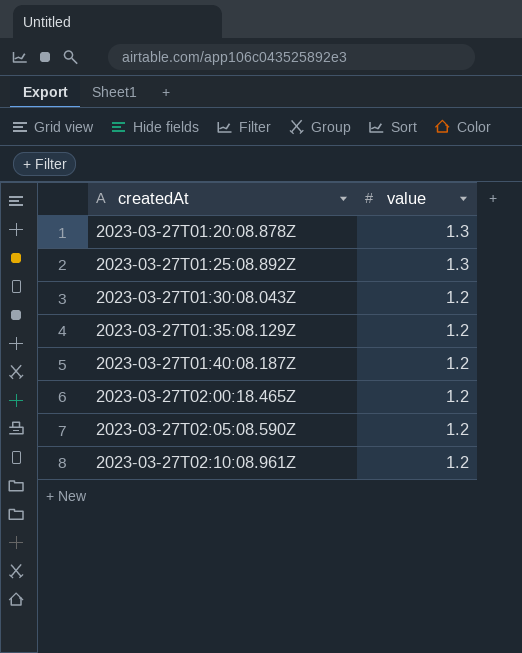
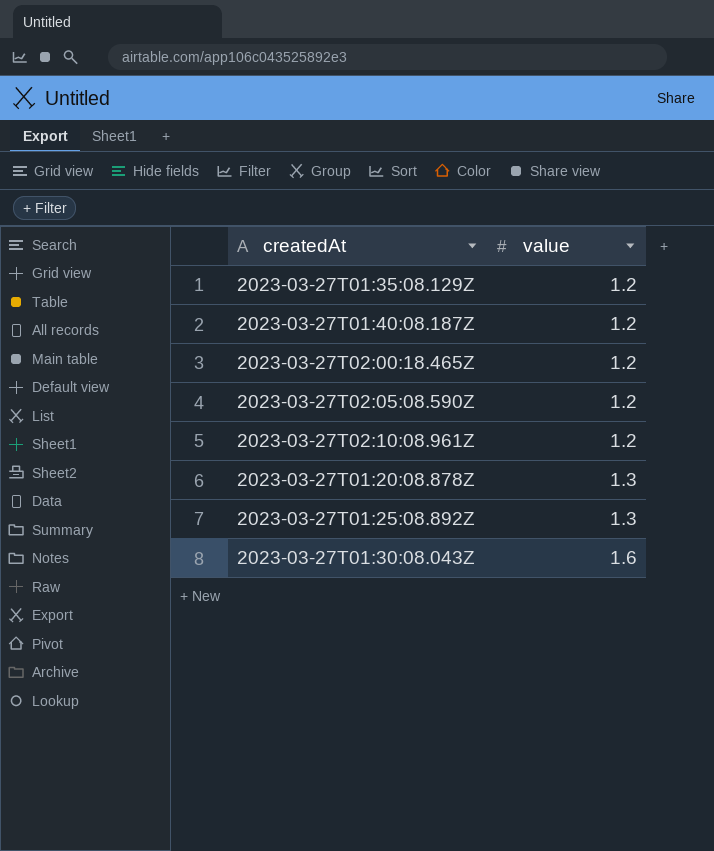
row order: createdAt ascending -> value ascending
2023-03-27T01:30:08.043Z | value: 1.2 -> 1.6

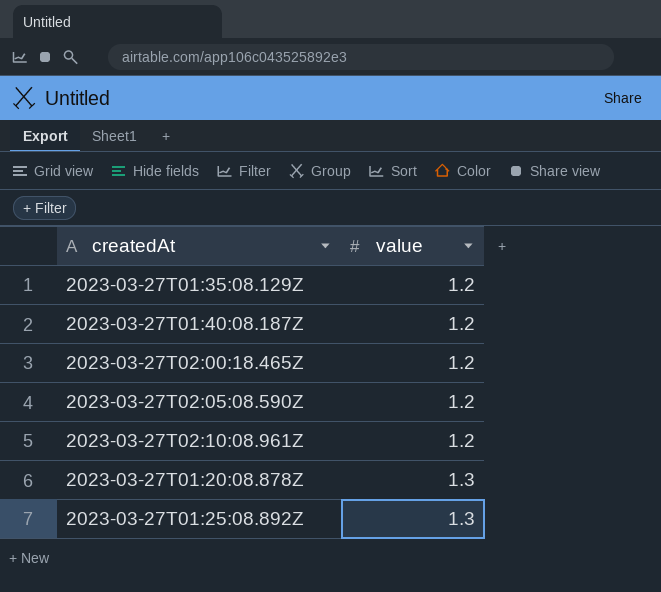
row 2023-03-27T01:30:08.043Z: 1.6 -> none

